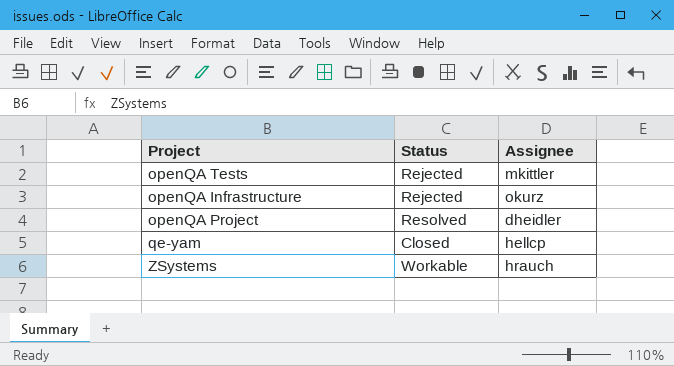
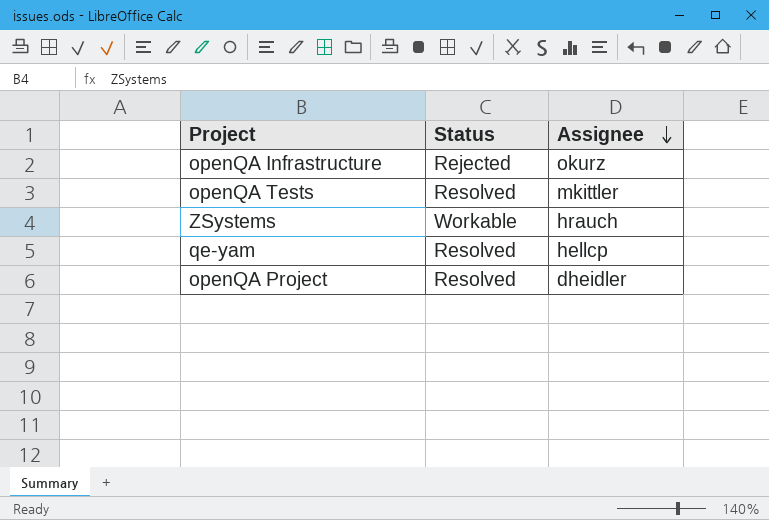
row order: none -> Assignee descending
openQA Tests | Status: Rejected -> Resolved
qe-yam | Status: Closed -> Resolved

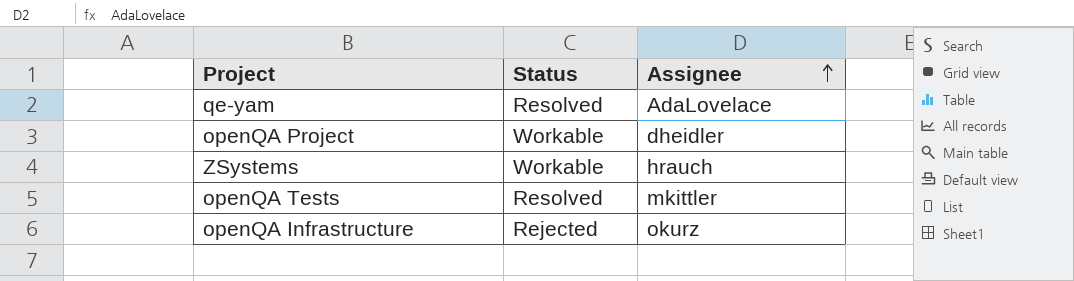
row order: Assignee descending -> Assignee ascending
qe-yam | Assignee: hellcp -> AdaLovelace
openQA Project | Status: Resolved -> Workable

